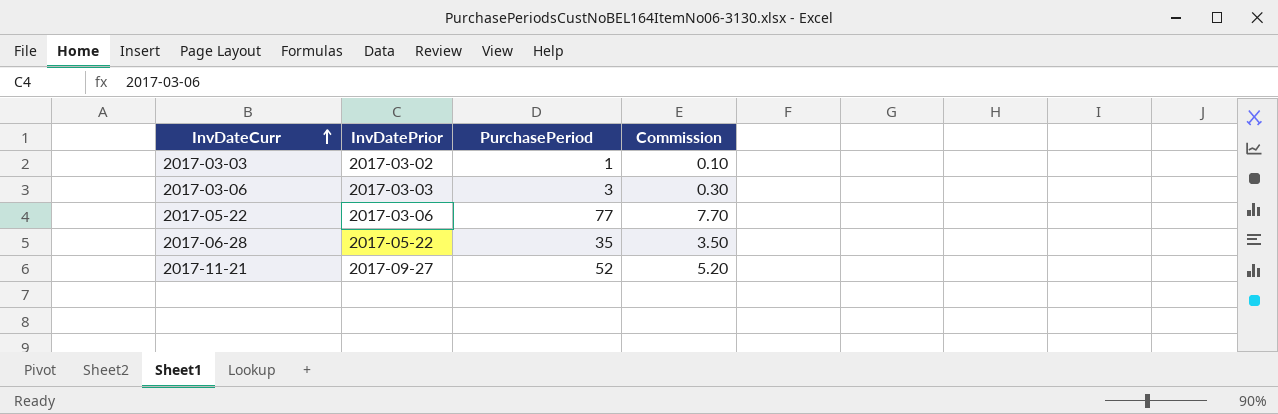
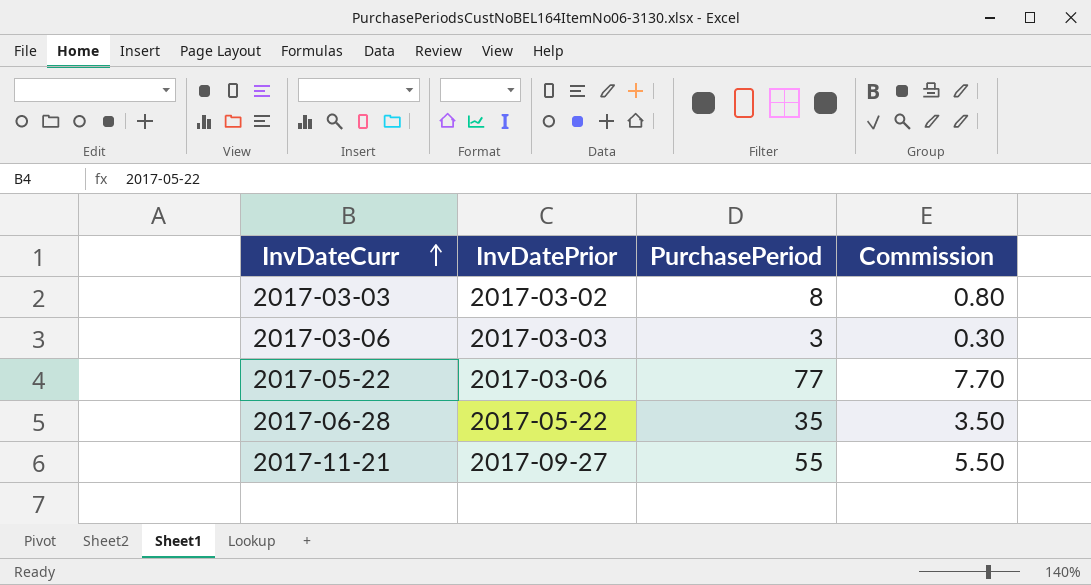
2017-03-03 | PurchasePeriod: 1 -> 8
2017-03-03 | Commission: 0.10 -> 0.80
2017-11-21 | PurchasePeriod: 52 -> 55
2017-11-21 | Commission: 5.20 -> 5.50

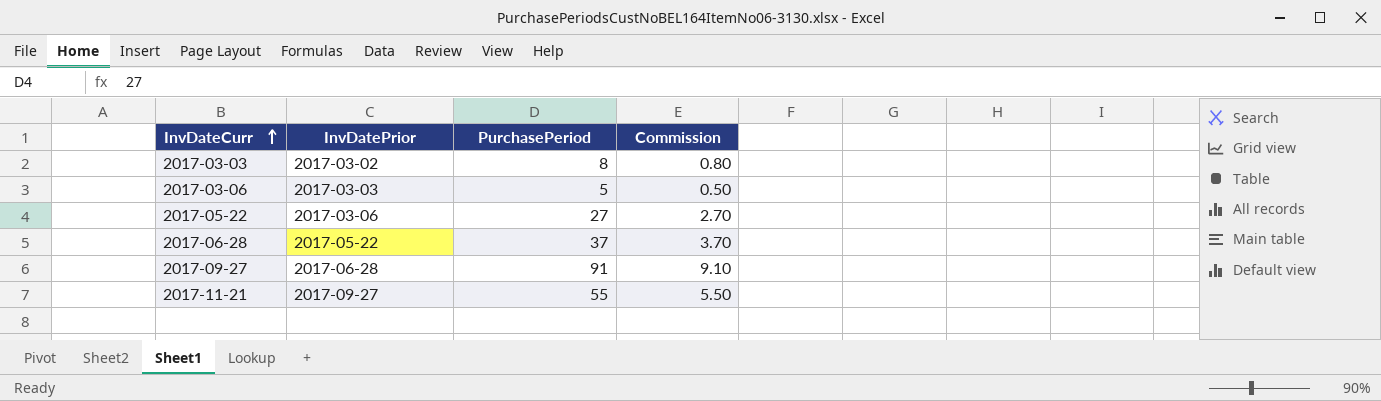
2017-03-06 | PurchasePeriod: 3 -> 5
2017-03-06 | Commission: 0.30 -> 0.50
2017-05-22 | PurchasePeriod: 77 -> 27
2017-05-22 | Commission: 7.70 -> 2.70
2017-06-28 | PurchasePeriod: 35 -> 37
2017-06-28 | Commission: 3.50 -> 3.70
row 2017-09-27: none -> 2017-06-28 | 91 | 9.10

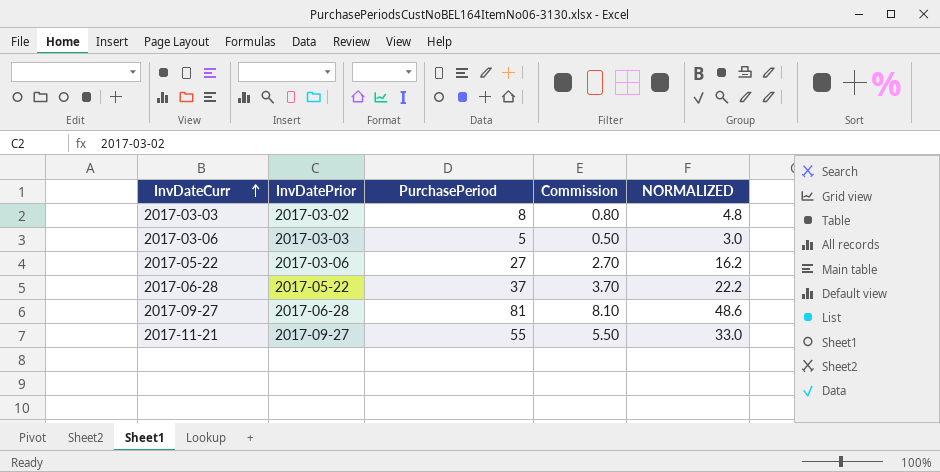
column NORMALIZED | formula: none -> [PurchasePeriod] * 0.6
2017-09-27 | PurchasePeriod: 91 -> 81
2017-09-27 | Commission: 9.10 -> 8.10

